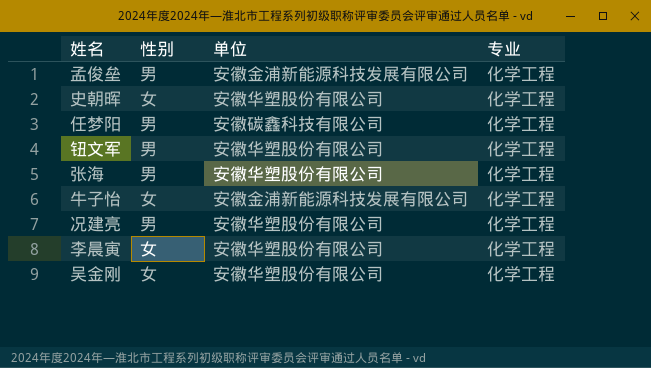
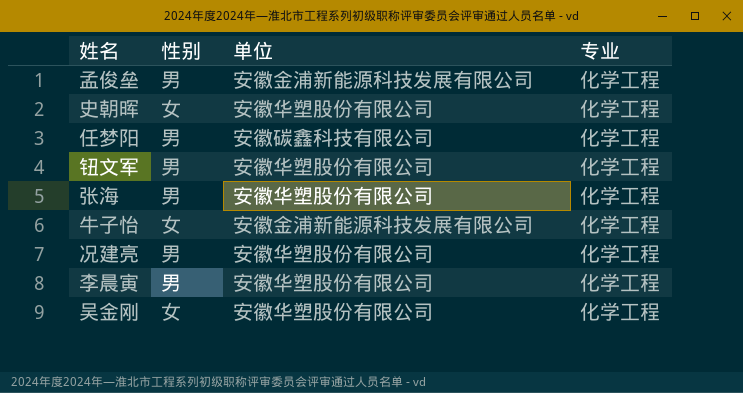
李晨寅 | 性别: 女 -> 男

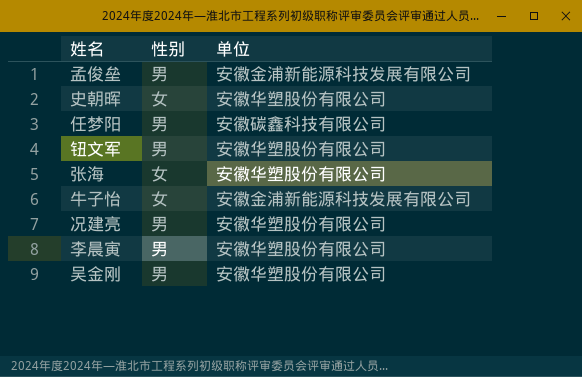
column 专业 | position: 4 -> none
张海 | 性别: 男 -> 女
吴金刚 | 性别: 女 -> 男

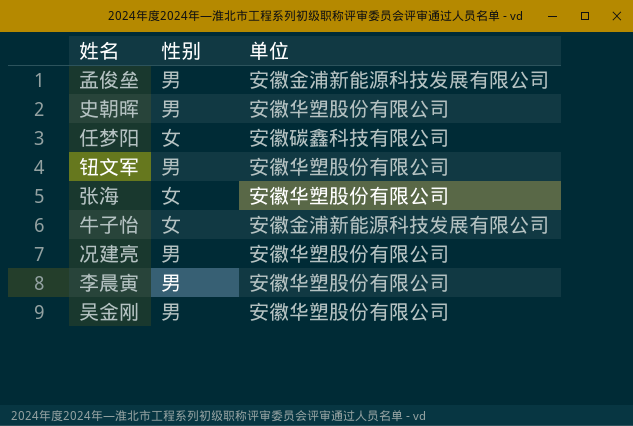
史朝晖 | 性别: 女 -> 男
任梦阳 | 性别: 男 -> 女

